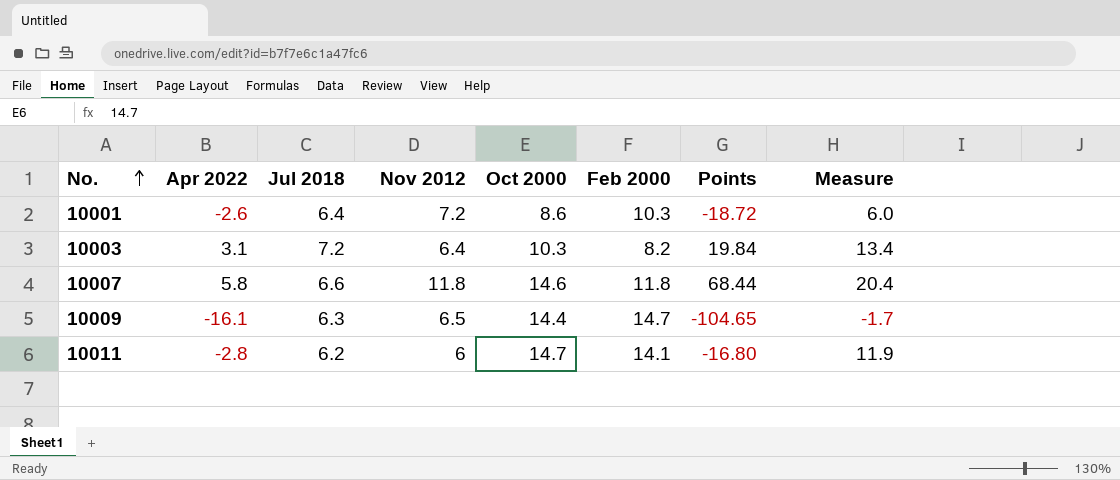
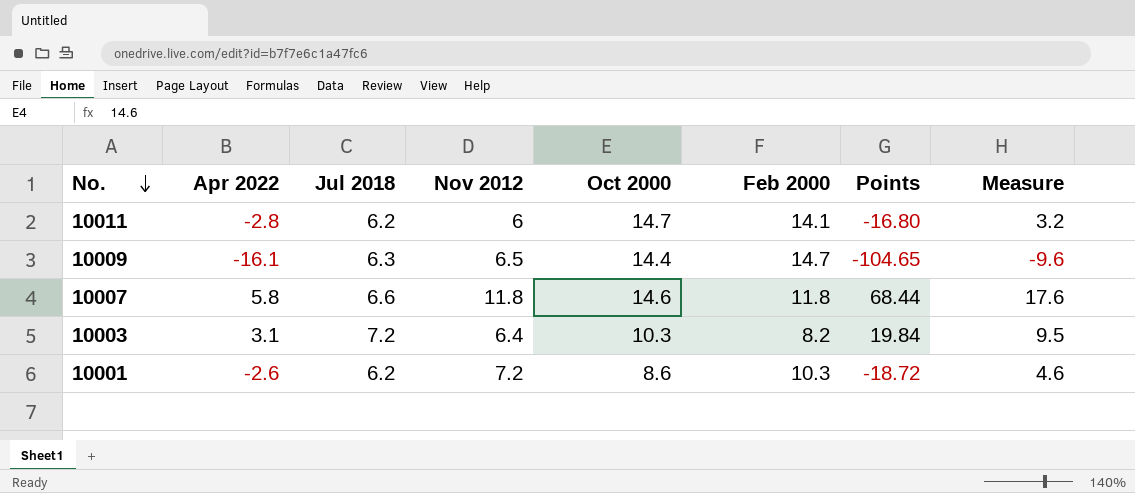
row order: No. ascending -> No. descending
column Measure | formula: [Apr 2022] + [Oct 2000] -> [Apr 2022] + [Nov 2012]
10001 | Jul 2018: 6.4 -> 6.2

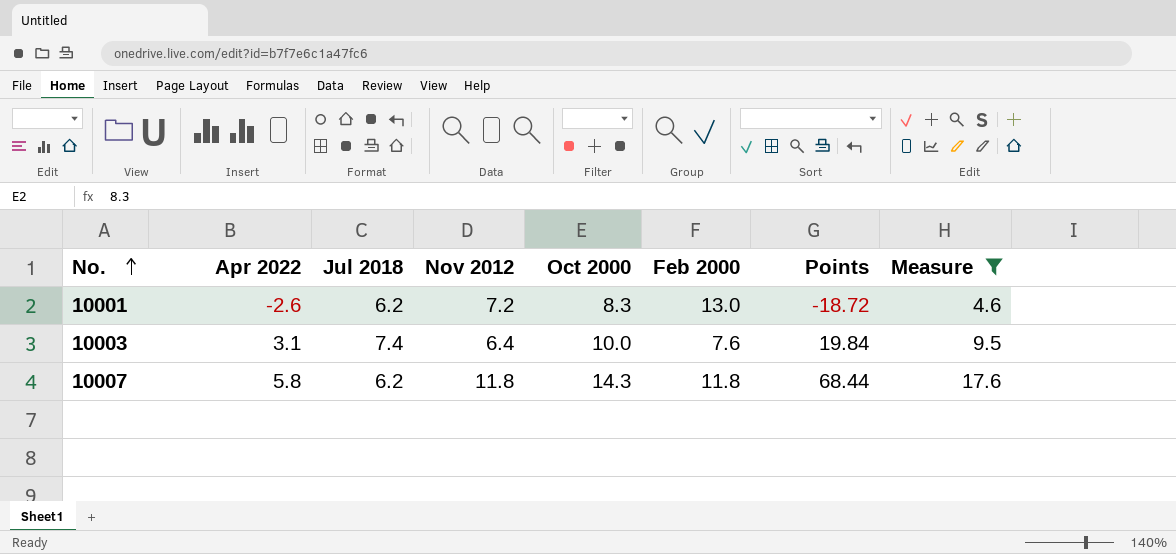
filter: none -> Measure >= 4.6
row order: No. descending -> No. ascending
10001 | Oct 2000: 8.6 -> 8.3
10001 | Feb 2000: 10.3 -> 13.0
10003 | Jul 2018: 7.2 -> 7.4
10003 | Oct 2000: 10.3 -> 10.0
10003 | Feb 2000: 8.2 -> 7.6
10007 | Jul 2018: 6.6 -> 6.2
10007 | Oct 2000: 14.6 -> 14.3

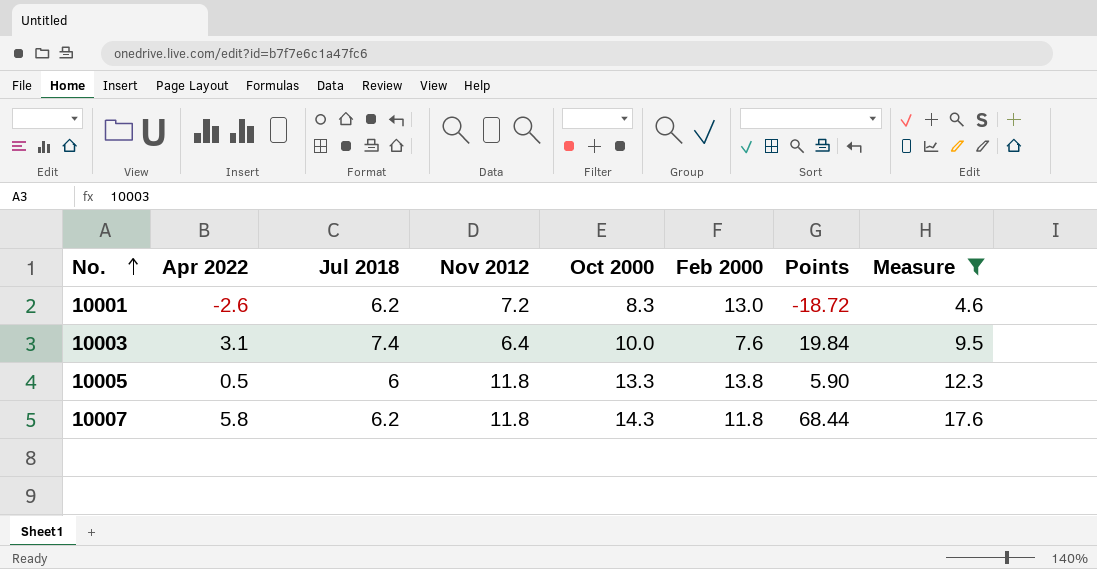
row 10005: none -> 0.5 | 6 | 11.8 | 13.3 | 13.8 | 5.90 | 12.3

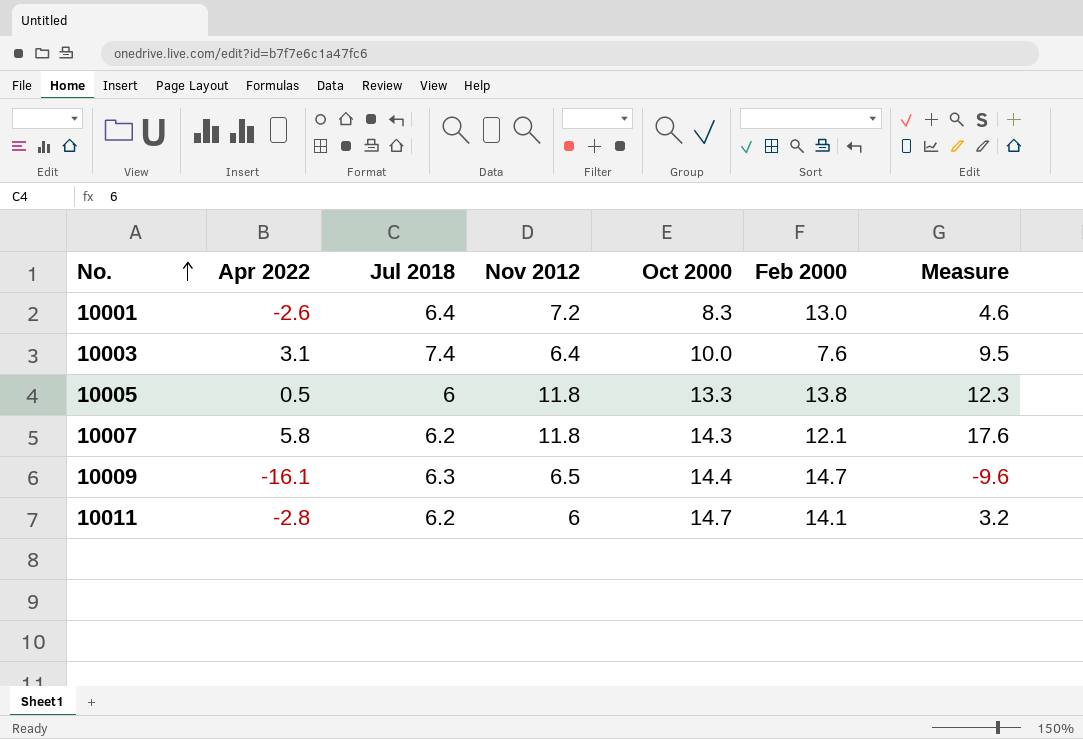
filter: Measure >= 4.6 -> none
column Points | formula: [Apr 2022] * [Nov 2012] -> none
10001 | Jul 2018: 6.2 -> 6.4
10007 | Feb 2000: 11.8 -> 12.1

